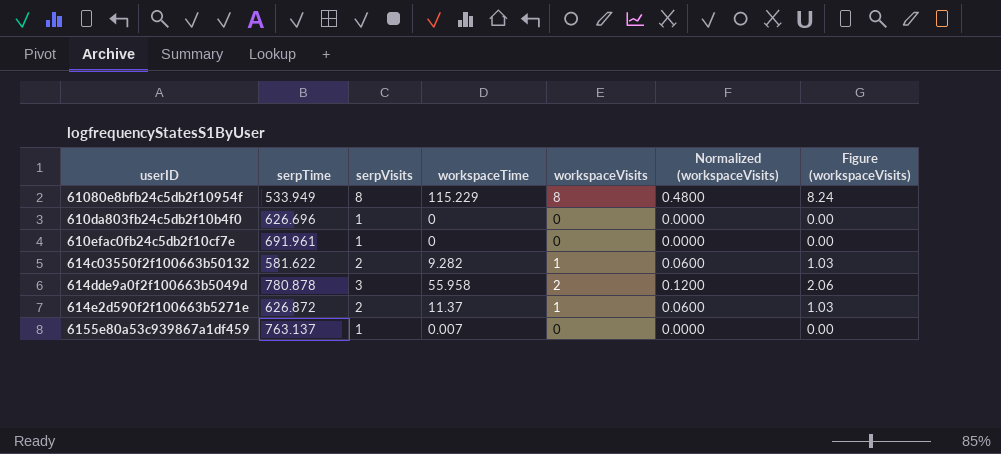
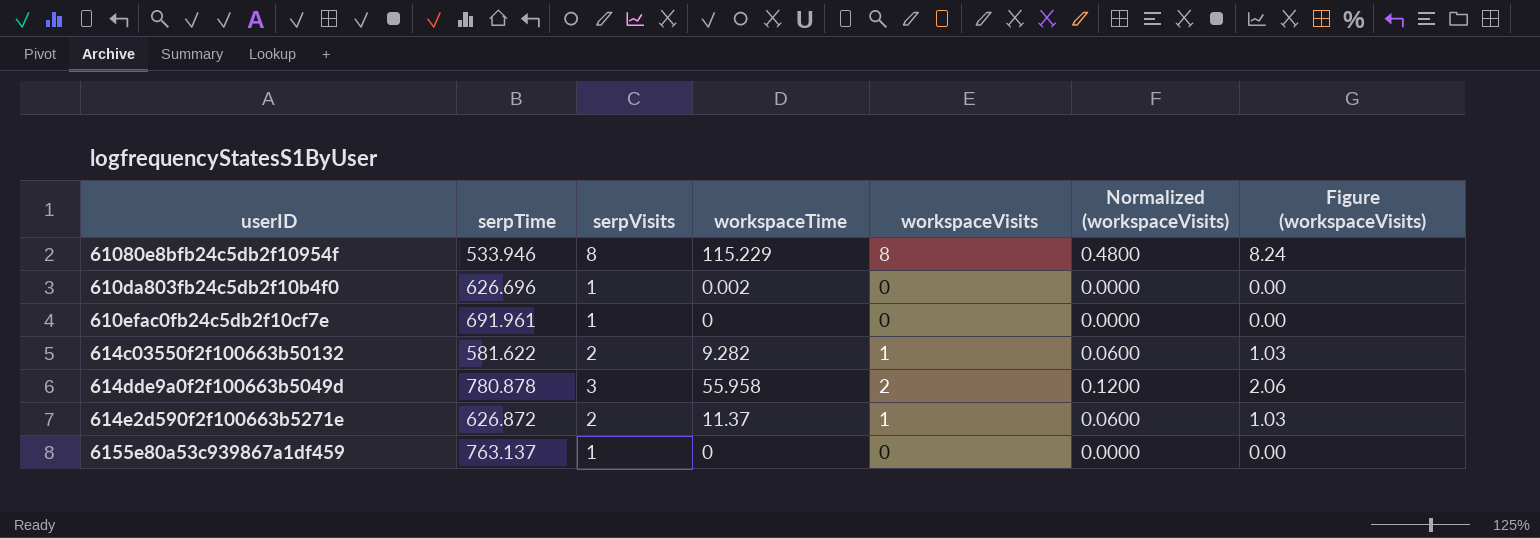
61080e8bfb24c5db2f10954f | serpTime: 533.949 -> 533.946
610da803fb24c5db2f10b4f0 | workspaceTime: 0 -> 0.002
6155e80a53c939867a1df459 | workspaceTime: 0.007 -> 0

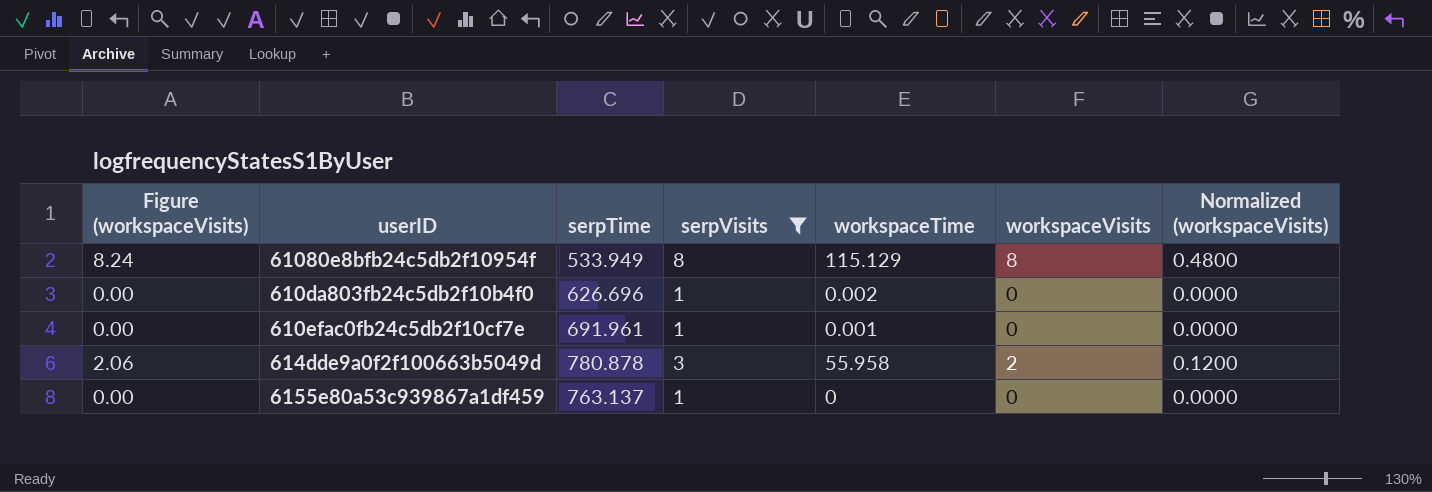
filter: none -> serpVisits != 2
column Figure (workspaceVisits) | position: 7 -> 1
61080e8bfb24c5db2f10954f | serpTime: 533.946 -> 533.949
61080e8bfb24c5db2f10954f | workspaceTime: 115.229 -> 115.129
610efac0fb24c5db2f10cf7e | workspaceTime: 0 -> 0.001

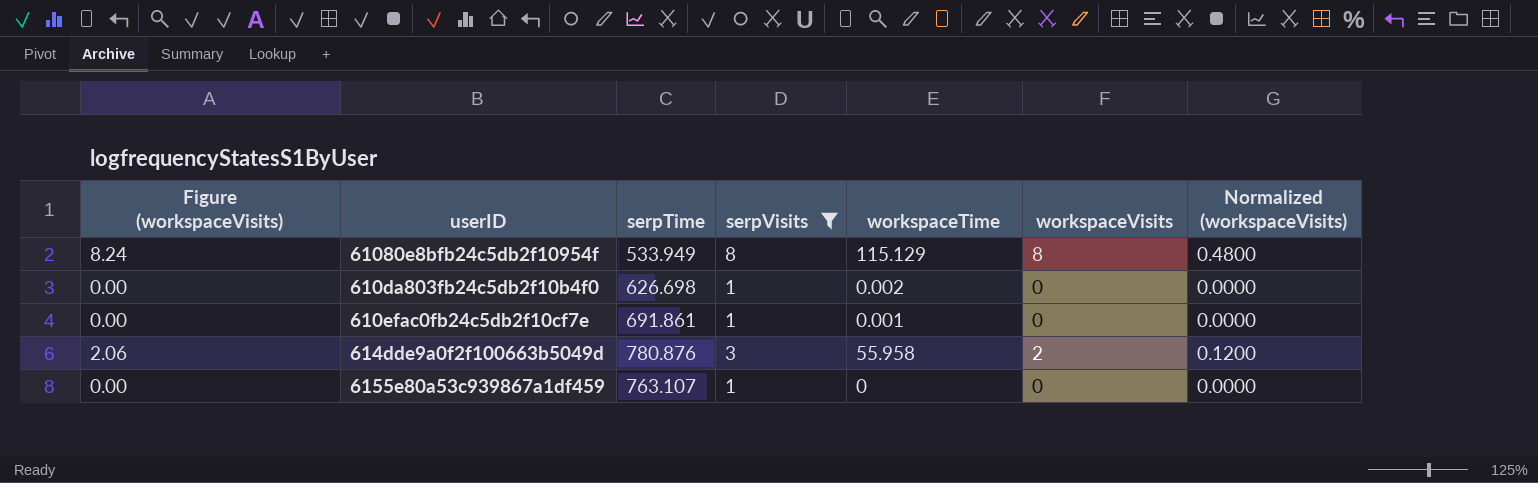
610da803fb24c5db2f10b4f0 | serpTime: 626.696 -> 626.698
610efac0fb24c5db2f10cf7e | serpTime: 691.961 -> 691.861
614dde9a0f2f100663b5049d | serpTime: 780.878 -> 780.876
6155e80a53c939867a1df459 | serpTime: 763.137 -> 763.107

